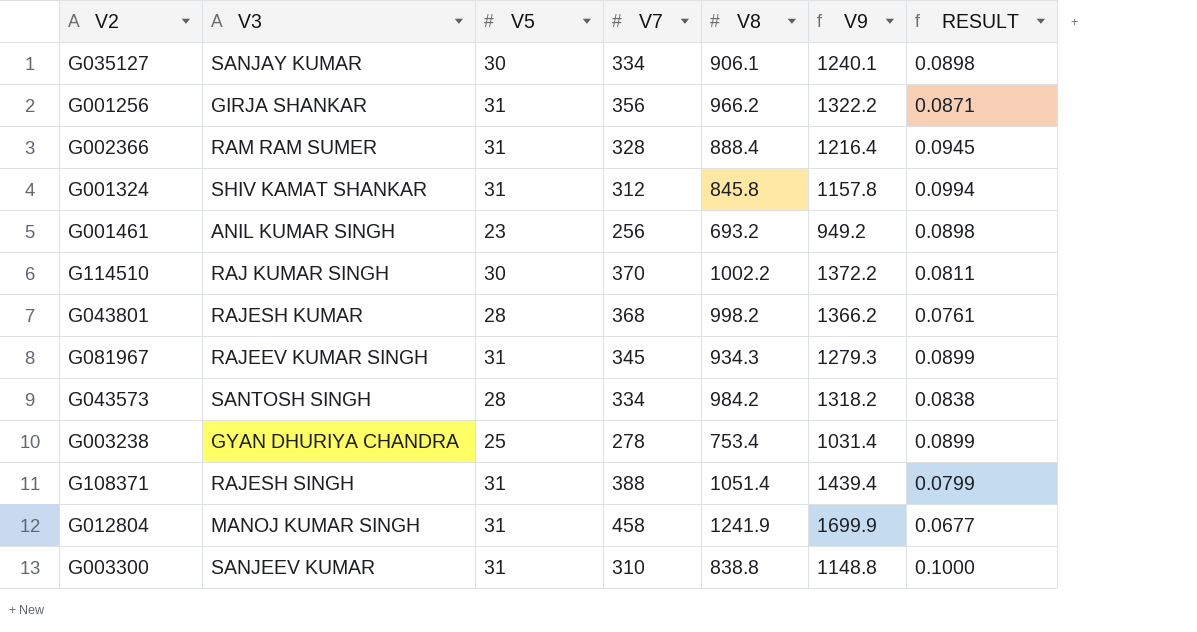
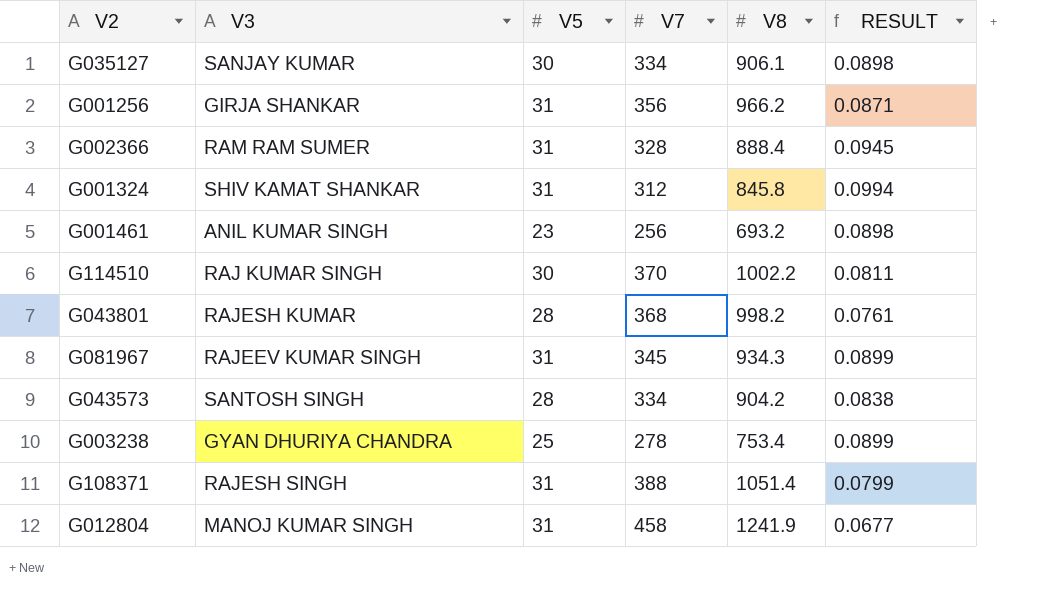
column V9 | formula: [V7] + [V8] -> none
row G003300: SANJEEV KUMAR | 31 | 310 | 838.8 | 1148.8 | 0.1000 -> none
G043573 | V8: 984.2 -> 904.2

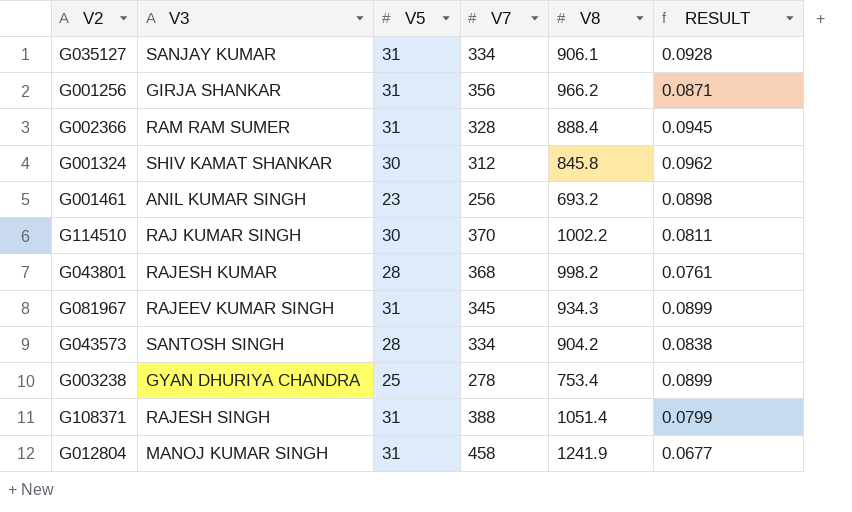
G035127 | V5: 30 -> 31
G035127 | RESULT: 0.0898 -> 0.0928
G001324 | V5: 31 -> 30
G001324 | RESULT: 0.0994 -> 0.0962

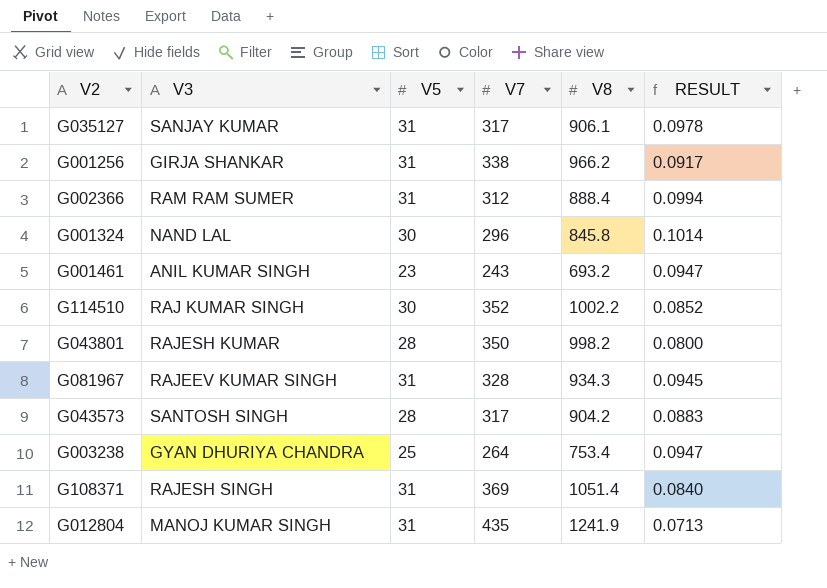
G035127 | V7: 334 -> 317
G035127 | RESULT: 0.0928 -> 0.0978
G001256 | V7: 356 -> 338
G001256 | RESULT: 0.0871 -> 0.0917
G002366 | V7: 328 -> 312
G002366 | RESULT: 0.0945 -> 0.0994
G001324 | V3: SHIV KAMAT SHANKAR -> NAND LAL
G001324 | V7: 312 -> 296
G001324 | RESULT: 0.0962 -> 0.1014
G001461 | V7: 256 -> 243
G001461 | RESULT: 0.0898 -> 0.0947
G114510 | V7: 370 -> 352
G114510 | RESULT: 0.0811 -> 0.0852
G043801 | V7: 368 -> 350
G043801 | RESULT: 0.0761 -> 0.0800
G081967 | V7: 345 -> 328
G081967 | RESULT: 0.0899 -> 0.0945
G043573 | V7: 334 -> 317
G043573 | RESULT: 0.0838 -> 0.0883
G003238 | V7: 278 -> 264
G003238 | RESULT: 0.0899 -> 0.0947
G108371 | V7: 388 -> 369
G108371 | RESULT: 0.0799 -> 0.0840
G012804 | V7: 458 -> 435
G012804 | RESULT: 0.0677 -> 0.0713

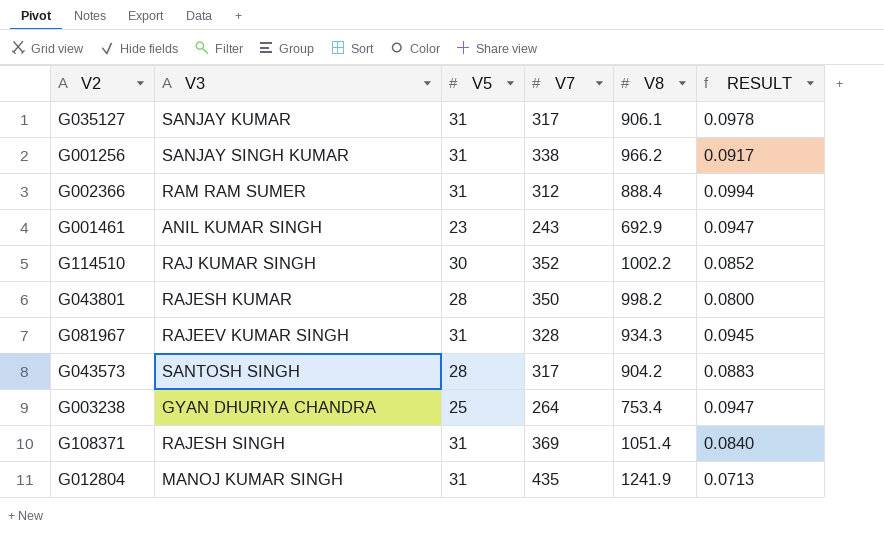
row G001324: NAND LAL | 30 | 296 | 845.8 | 0.1014 -> none
G001256 | V3: GIRJA SHANKAR -> SANJAY SINGH KUMAR
G001461 | V8: 693.2 -> 692.9

